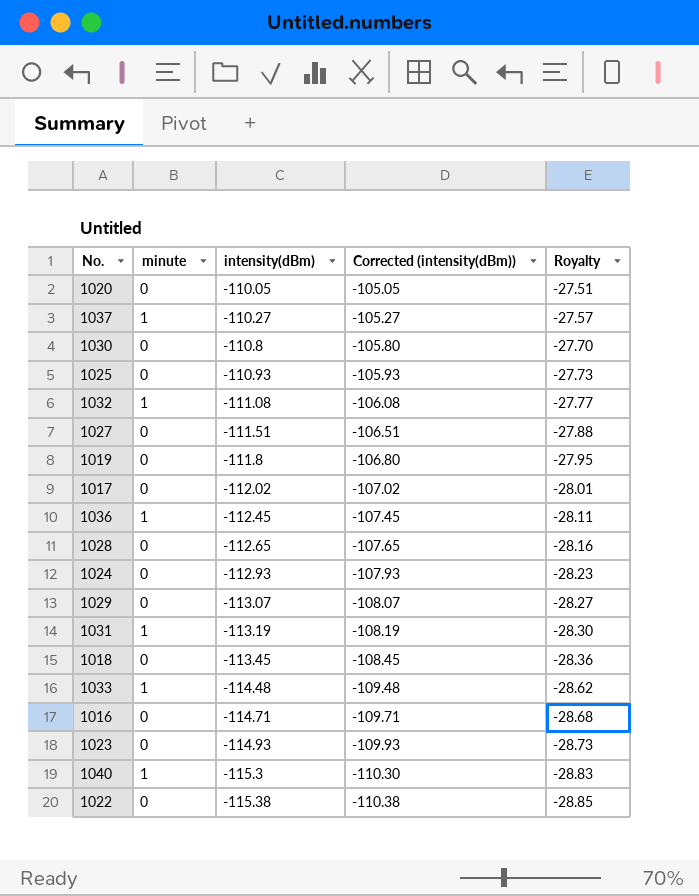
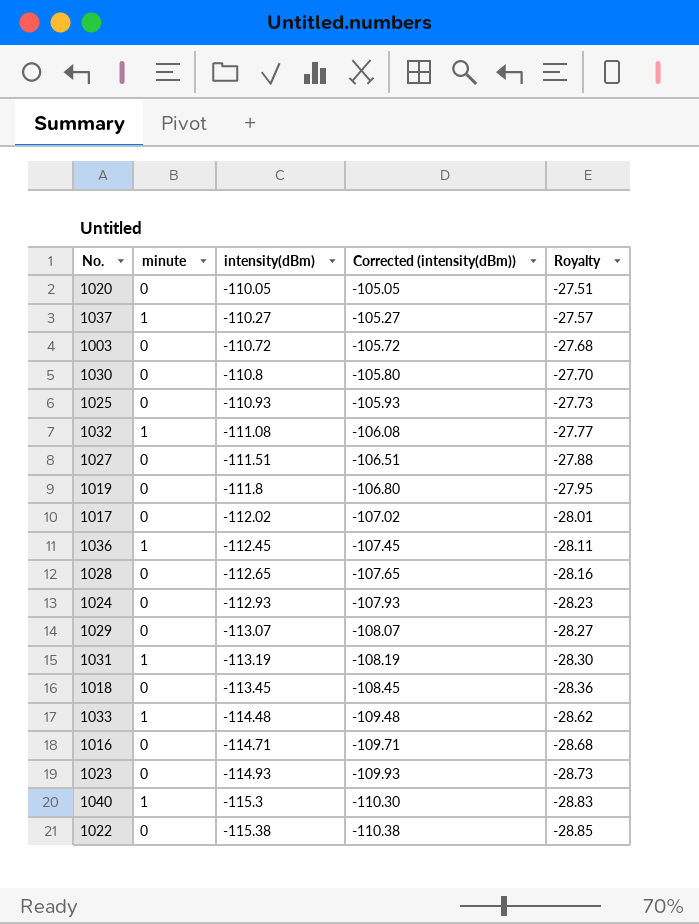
row 1003: none -> 0 | -110.72 | -105.72 | -27.68

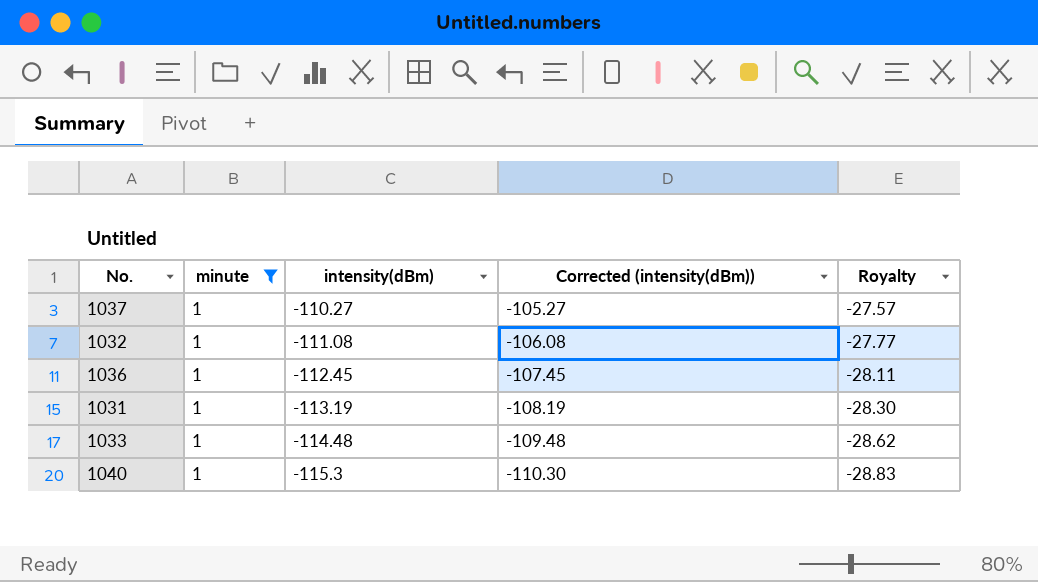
filter: none -> minute = 1

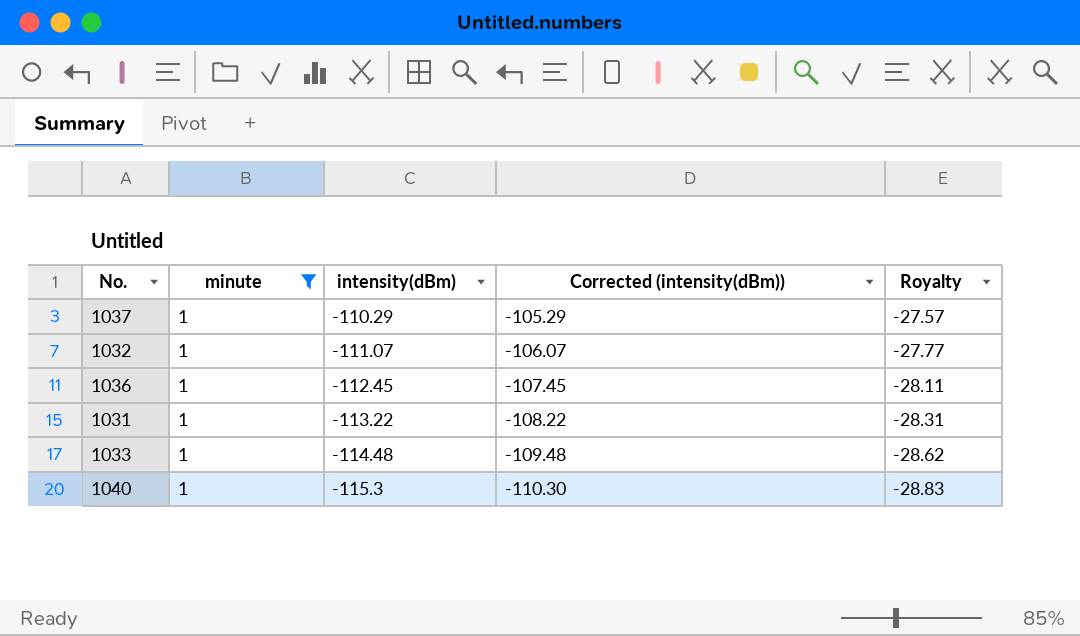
1037 | intensity(dBm): -110.27 -> -110.29
1037 | Corrected (intensity(dBm)): -105.27 -> -105.29
1032 | intensity(dBm): -111.08 -> -111.07
1032 | Corrected (intensity(dBm)): -106.08 -> -106.07
1031 | intensity(dBm): -113.19 -> -113.22
1031 | Corrected (intensity(dBm)): -108.19 -> -108.22
1031 | Royalty: -28.30 -> -28.31

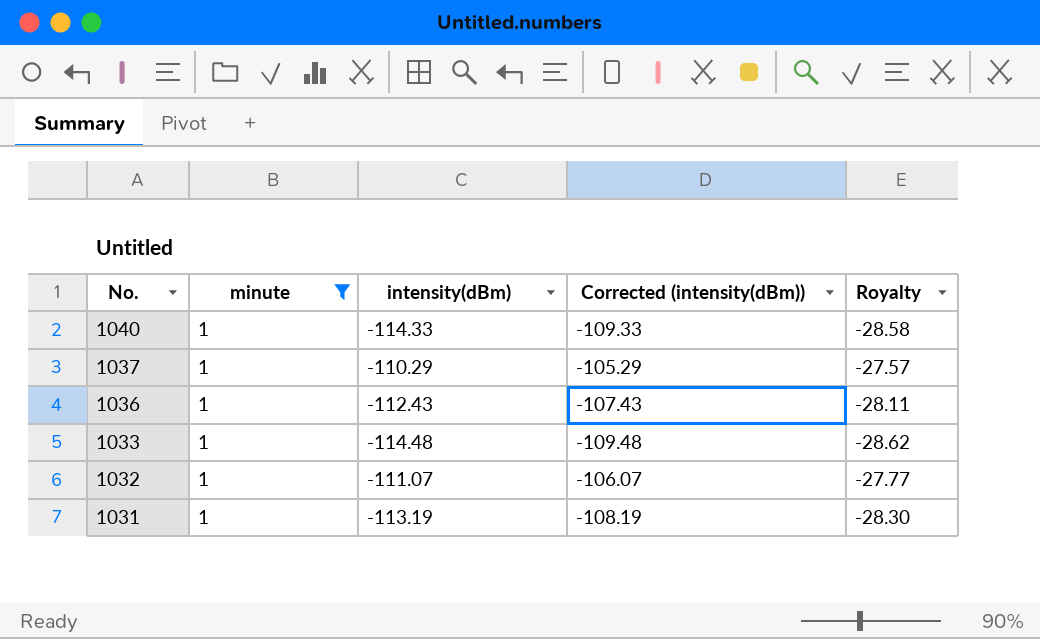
row order: intensity(dBm) descending -> No. descending
1040 | intensity(dBm): -115.3 -> -114.33
1040 | Corrected (intensity(dBm)): -110.30 -> -109.33
1040 | Royalty: -28.83 -> -28.58
1036 | intensity(dBm): -112.45 -> -112.43
1036 | Corrected (intensity(dBm)): -107.45 -> -107.43
1031 | intensity(dBm): -113.22 -> -113.19
1031 | Corrected (intensity(dBm)): -108.22 -> -108.19
1031 | Royalty: -28.31 -> -28.30

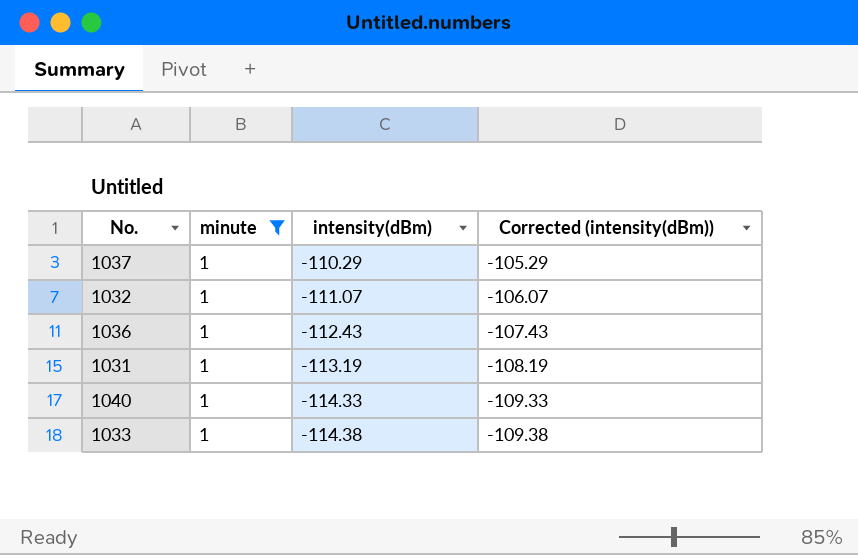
row order: No. descending -> intensity(dBm) descending
column Royalty | formula: [intensity(dBm)] * 0.25 -> none
1033 | intensity(dBm): -114.48 -> -114.38
1033 | Corrected (intensity(dBm)): -109.48 -> -109.38

